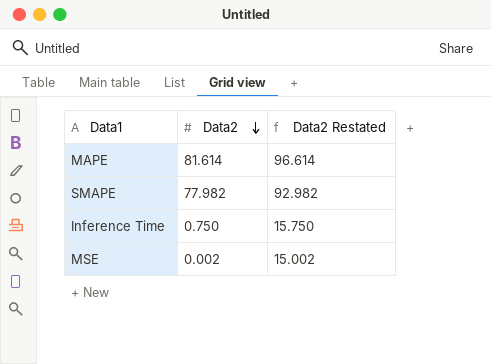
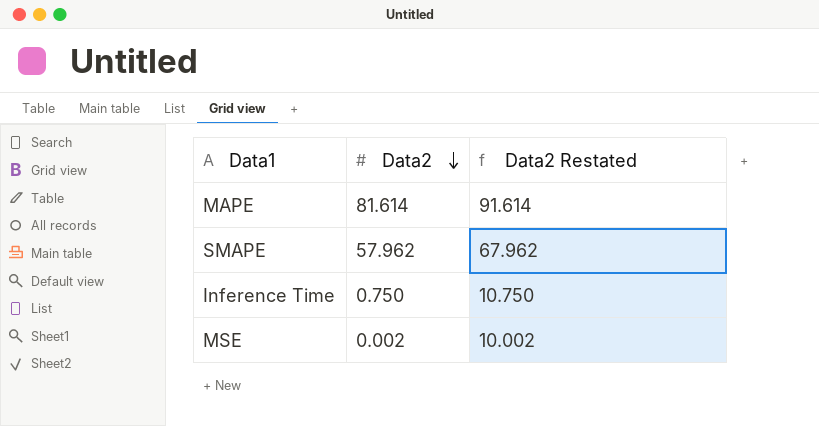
column Data2 Restated | formula: [Data2] + 15 -> [Data2] + 10
SMAPE | Data2: 77.982 -> 57.962

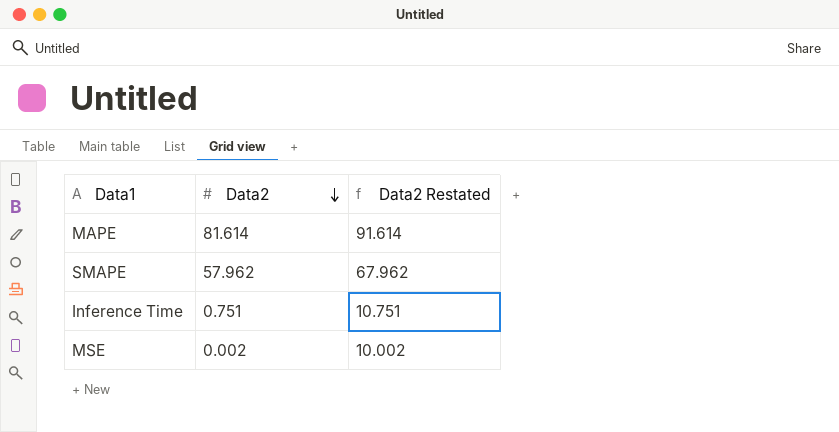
Inference Time | Data2: 0.750 -> 0.751
Inference Time | Data2 Restated: 10.750 -> 10.751

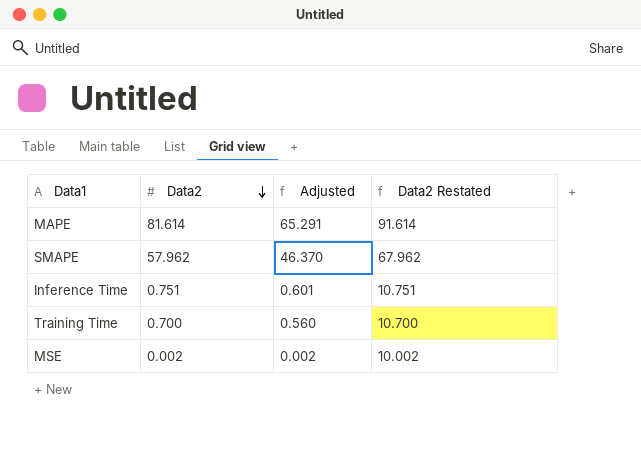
column Adjusted | formula: none -> [Data2] * 0.8
row Training Time: none -> 0.700 | 0.560 | 10.700

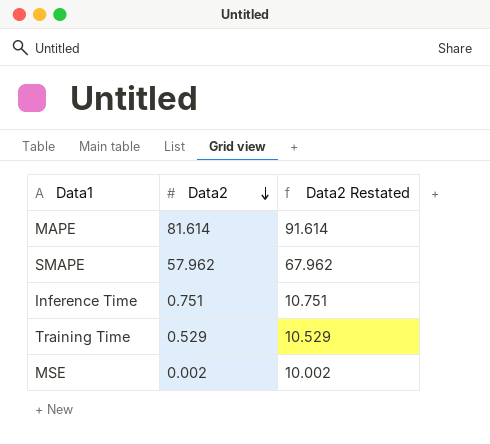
column Adjusted | formula: [Data2] * 0.8 -> none
Training Time | Data2: 0.700 -> 0.529
Training Time | Data2 Restated: 10.700 -> 10.529

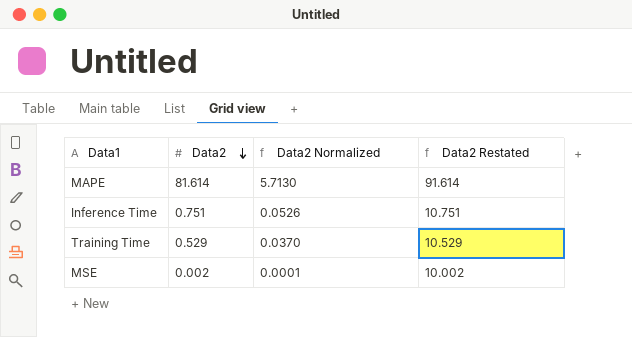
column Data2 Normalized | formula: none -> [Data2] * 0.07
row SMAPE: 57.962 | 67.962 -> none

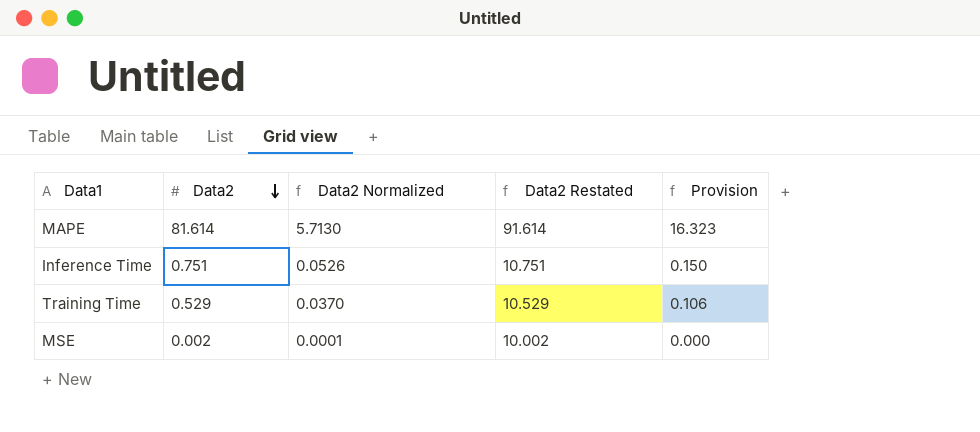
column Provision | formula: none -> [Data2] * 0.2

